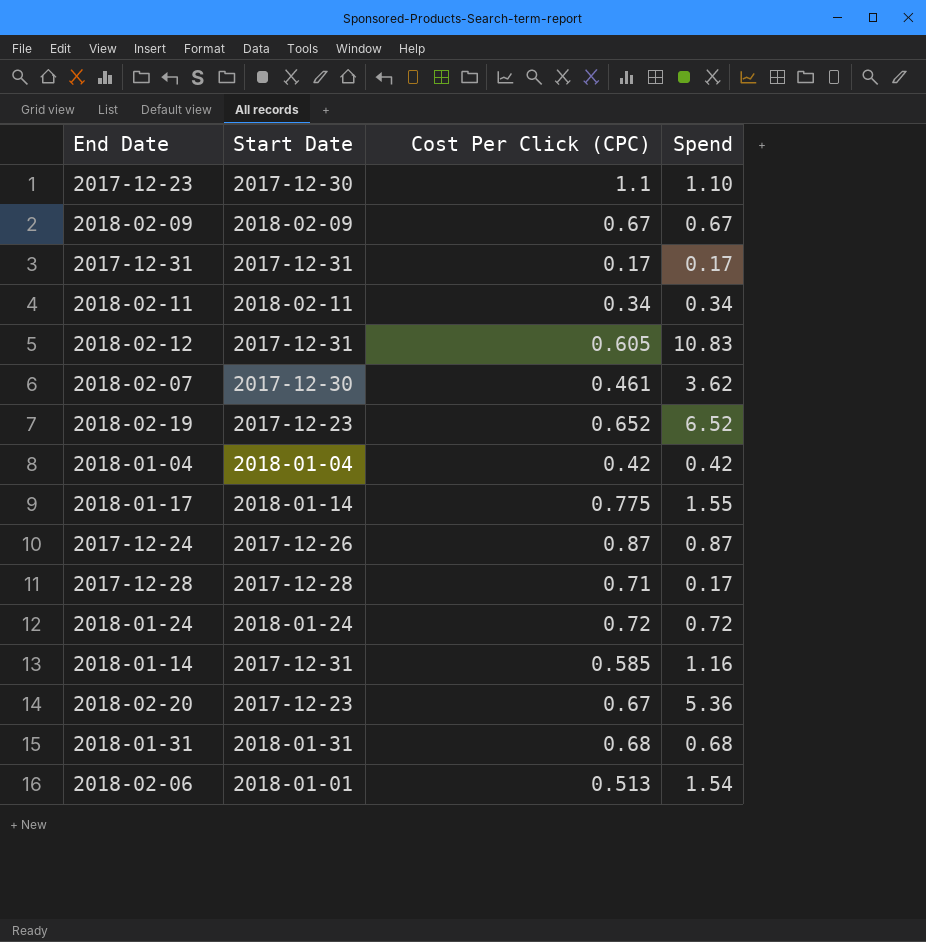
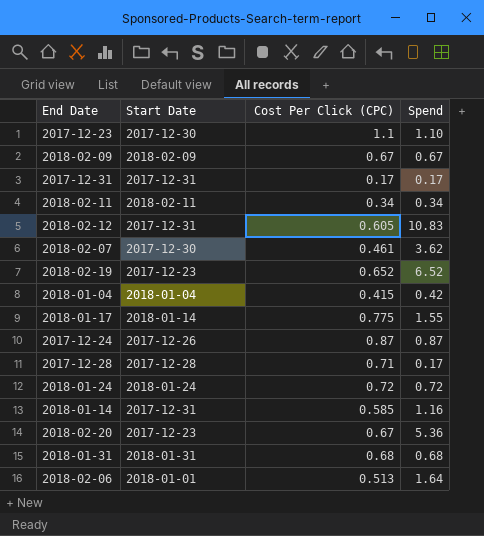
2018-01-04 | Cost Per Click (CPC): 0.42 -> 0.415
2018-02-06 | Spend: 1.54 -> 1.64

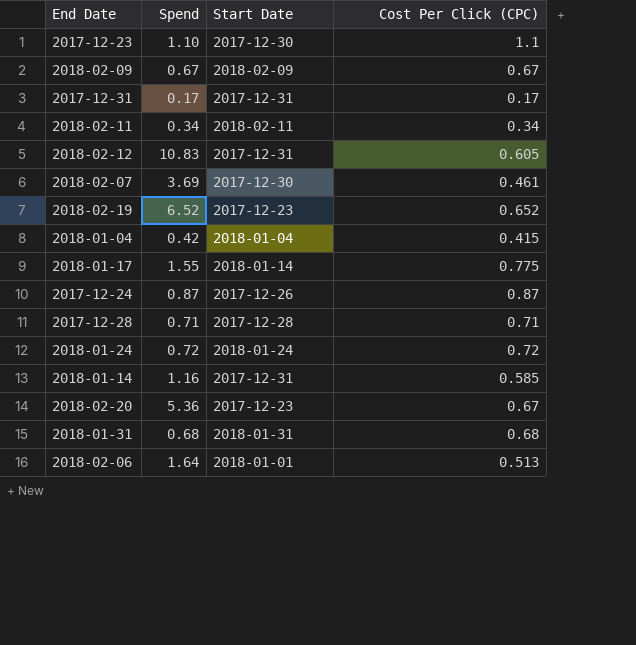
column Spend | position: 4 -> 2
2018-02-07 | Spend: 3.62 -> 3.69
2017-12-28 | Spend: 0.17 -> 0.71

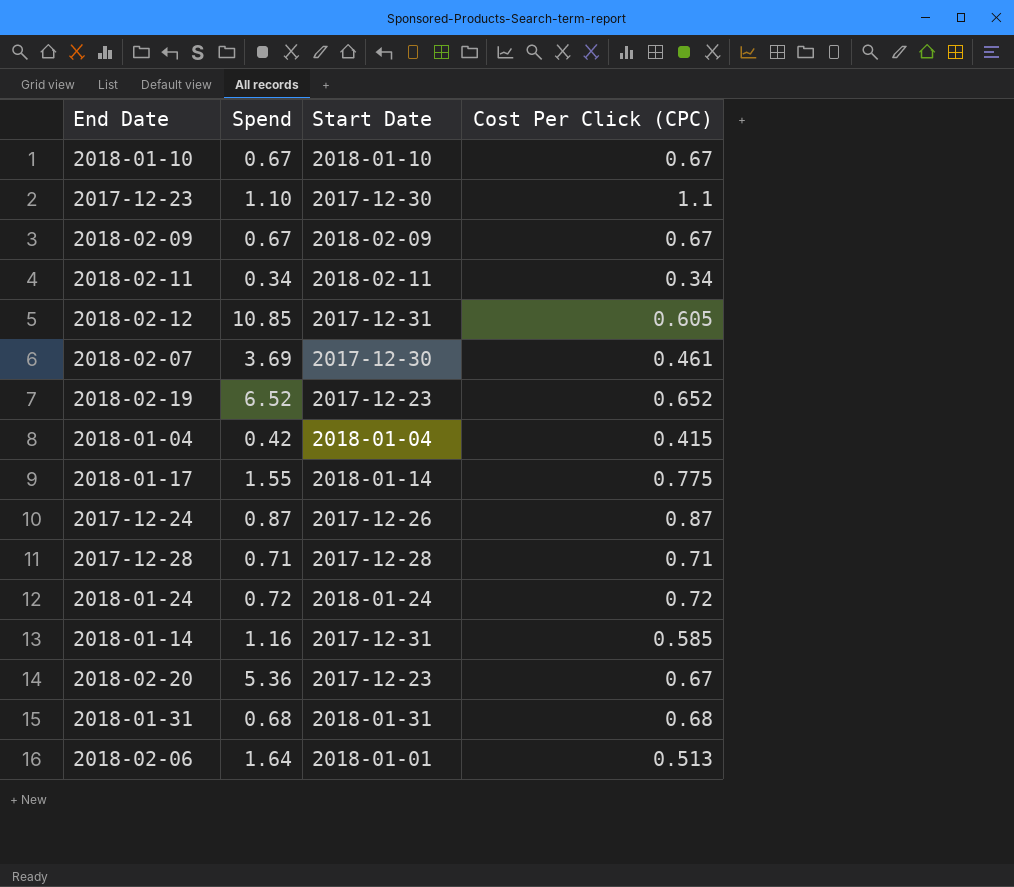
row 2017-12-31: 0.17 | 2017-12-31 | 0.17 -> none
row 2018-01-10: none -> 0.67 | 2018-01-10 | 0.67
2018-02-12 | Spend: 10.83 -> 10.85

